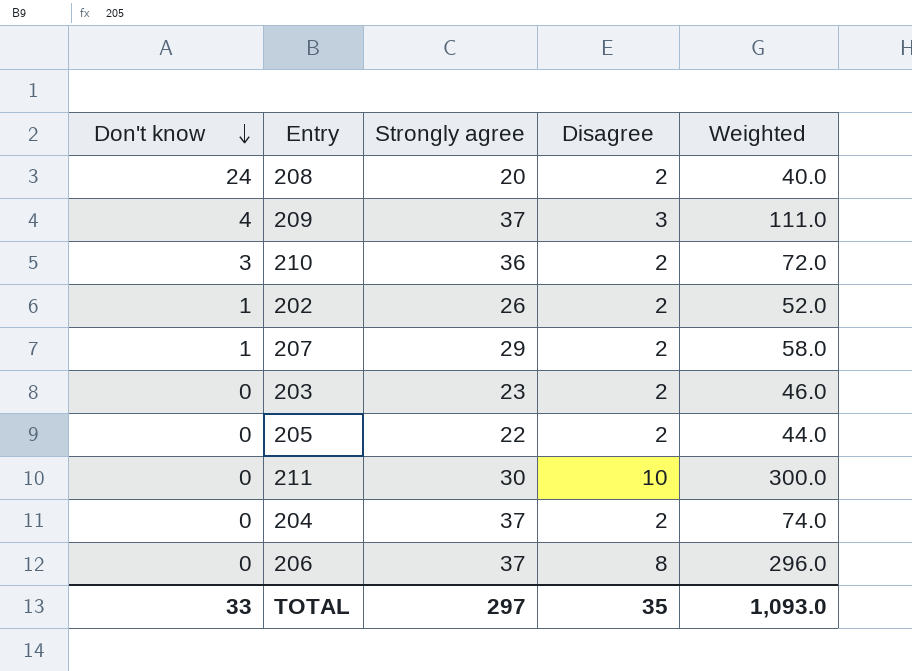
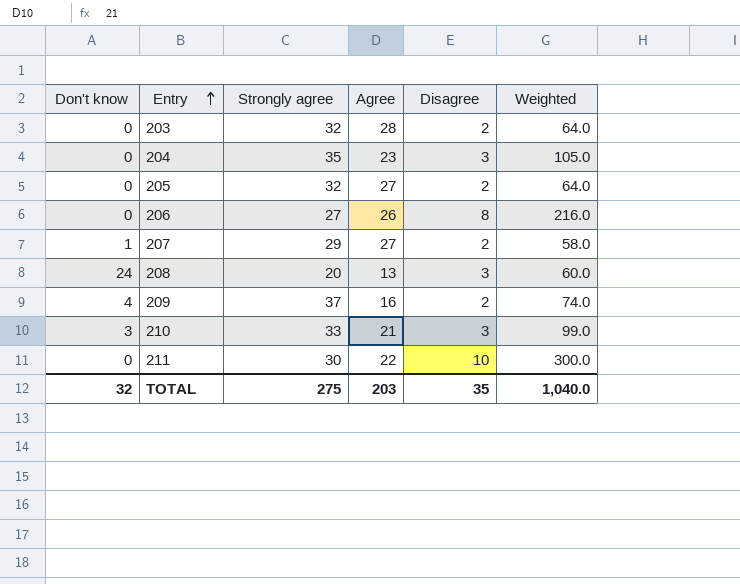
row order: Don't know descending -> Entry ascending
column Agree | position: none -> 4
row 202: 1 | 26 | 2 | 52.0 -> none
203 | Strongly agree: 23 -> 32
203 | Weighted: 46.0 -> 64.0
204 | Strongly agree: 37 -> 35
204 | Disagree: 2 -> 3
204 | Weighted: 74.0 -> 105.0
205 | Strongly agree: 22 -> 32
205 | Weighted: 44.0 -> 64.0
206 | Strongly agree: 37 -> 27
206 | Weighted: 296.0 -> 216.0
208 | Disagree: 2 -> 3
208 | Weighted: 40.0 -> 60.0
209 | Disagree: 3 -> 2
209 | Weighted: 111.0 -> 74.0
210 | Strongly agree: 36 -> 33
210 | Disagree: 2 -> 3
210 | Weighted: 72.0 -> 99.0
TOTAL | Don't know: 33 -> 32
TOTAL | Strongly agree: 297 -> 275
TOTAL | Weighted: 1,093.0 -> 1,040.0

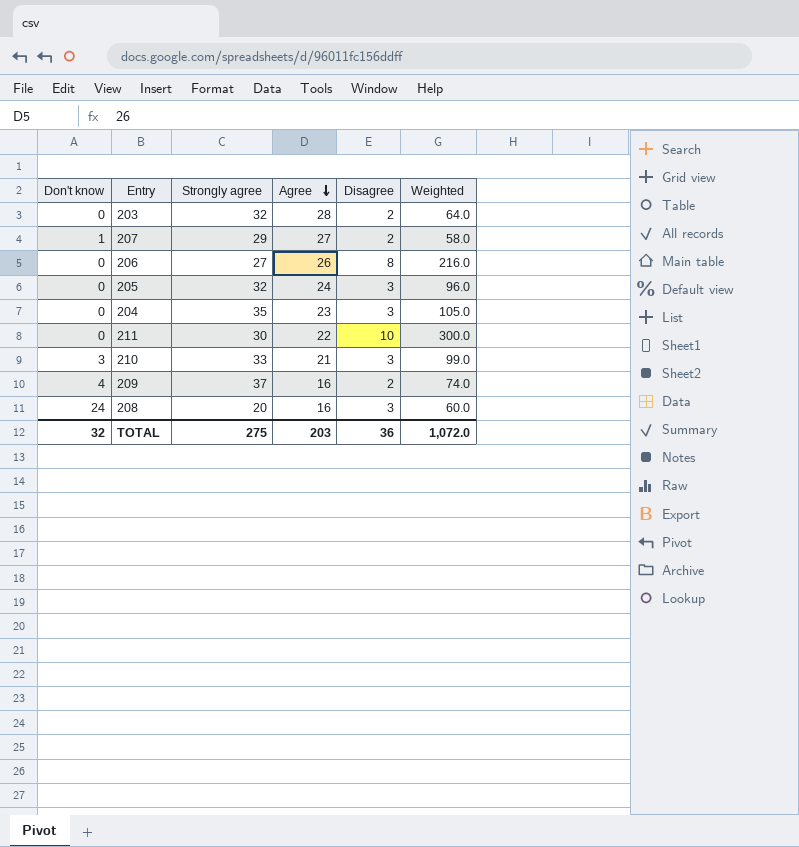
row order: Entry ascending -> Agree descending
205 | Agree: 27 -> 24
205 | Disagree: 2 -> 3
205 | Weighted: 64.0 -> 96.0
208 | Agree: 13 -> 16
TOTAL | Disagree: 35 -> 36
TOTAL | Weighted: 1,040.0 -> 1,072.0

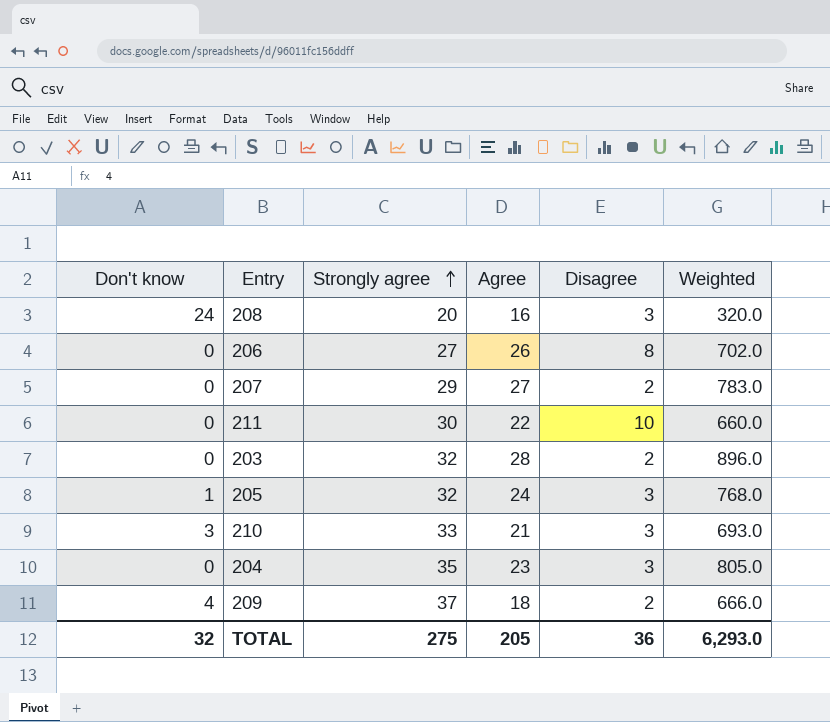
row order: Agree descending -> Strongly agree ascending
column Weighted | formula: [Strongly agree] * [Disagree] -> [Strongly agree] * [Agree]
207 | Don't know: 1 -> 0
205 | Don't know: 0 -> 1
209 | Agree: 16 -> 18
TOTAL | Agree: 203 -> 205
TOTAL | Weighted: 1,072.0 -> 6,293.0

